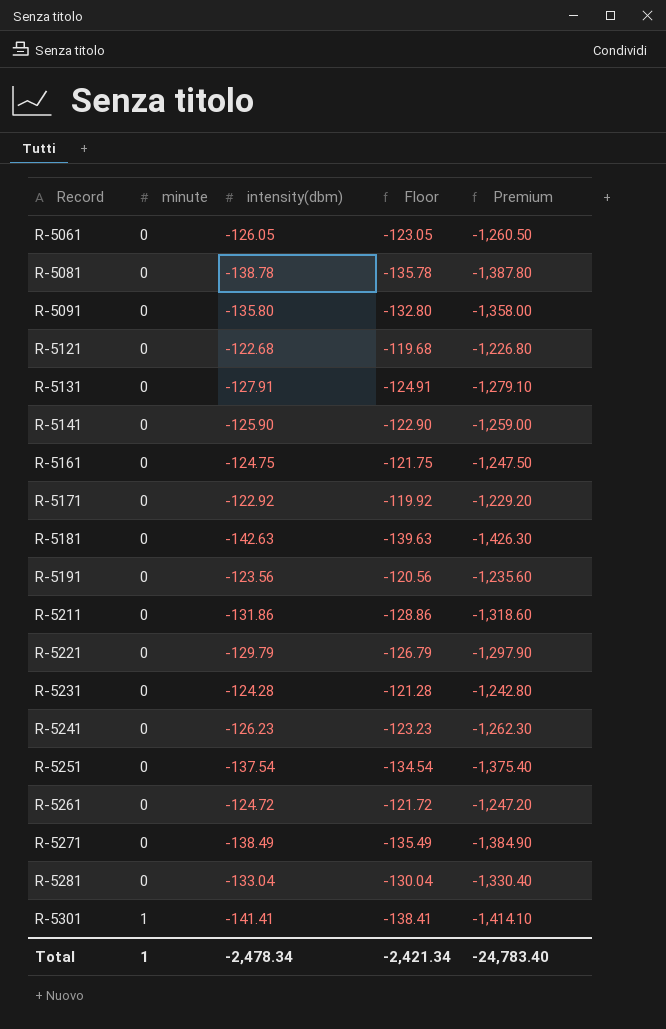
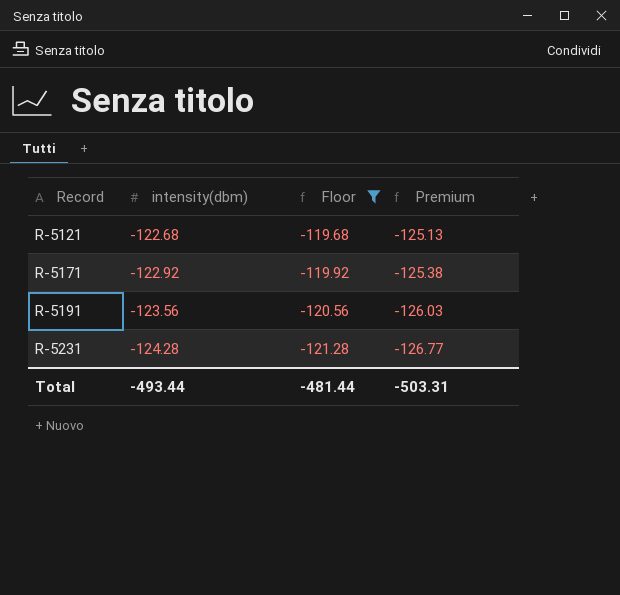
filter: none -> Floor >= -121.28
column minute | position: 2 -> none
column Premium | formula: [intensity(dbm)] * 10 -> [intensity(dbm)] * 1.02
Total | intensity(dbm): -2,478.34 -> -493.44
Total | Floor: -2,421.34 -> -481.44
Total | Premium: -24,783.40 -> -503.31

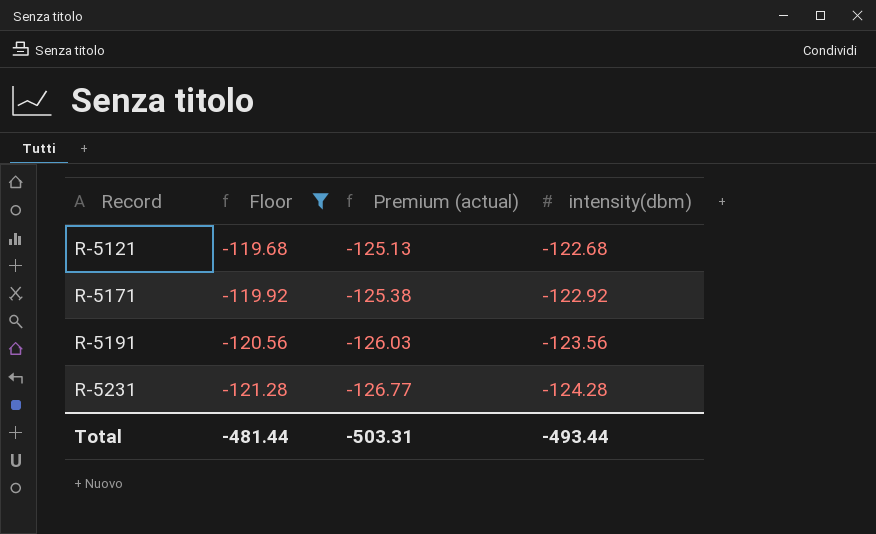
column name: Premium -> Premium (actual)
column intensity(dbm) | position: 2 -> 4

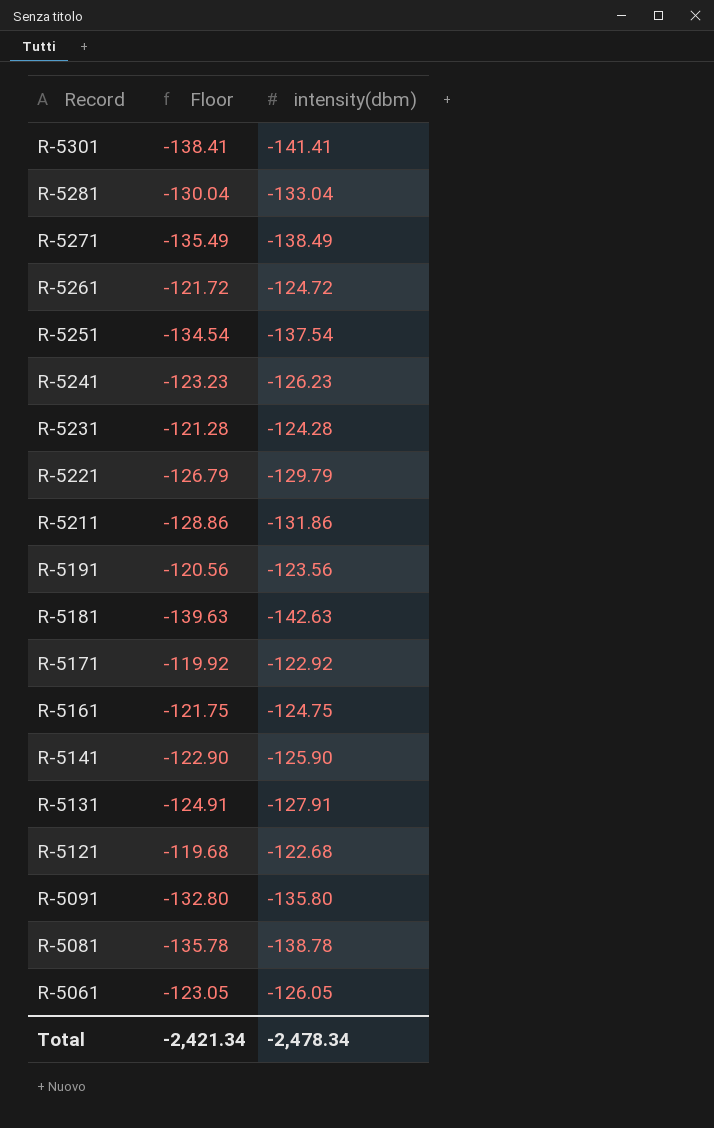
filter: Floor >= -121.28 -> none
row order: Record ascending -> Record descending
column Premium (actual) | formula: [intensity(dbm)] * 1.02 -> none
Total | Floor: -481.44 -> -2,421.34
Total | intensity(dbm): -493.44 -> -2,478.34

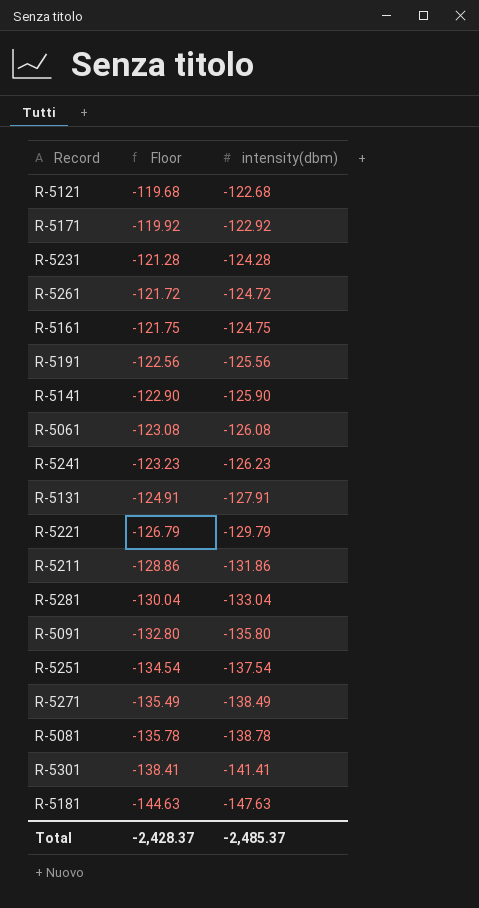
row order: Record descending -> Floor descending
R-5191 | Floor: -120.56 -> -122.56
R-5191 | intensity(dbm): -123.56 -> -125.56
R-5061 | Floor: -123.05 -> -123.08
R-5061 | intensity(dbm): -126.05 -> -126.08
R-5181 | Floor: -139.63 -> -144.63
R-5181 | intensity(dbm): -142.63 -> -147.63
Total | Floor: -2,421.34 -> -2,428.37
Total | intensity(dbm): -2,478.34 -> -2,485.37

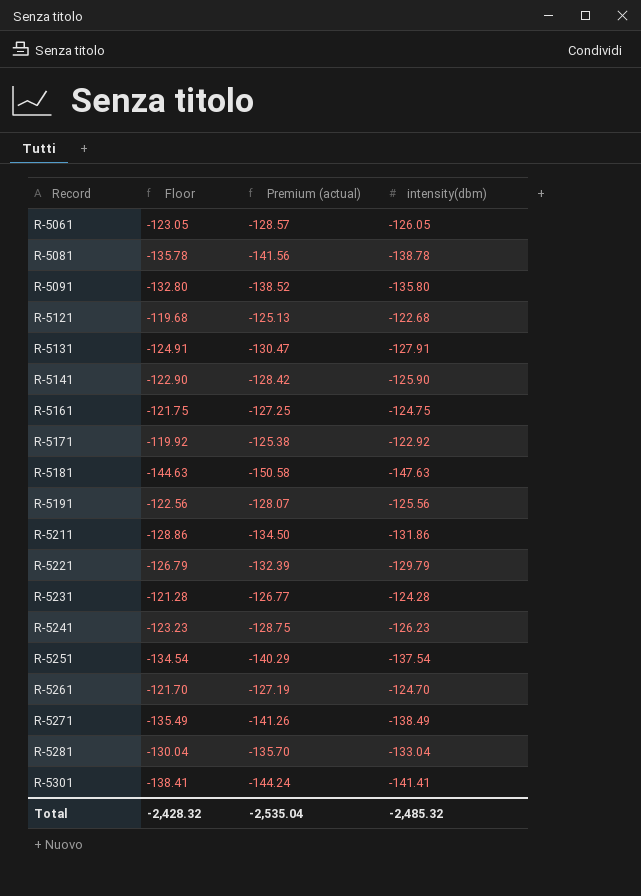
row order: Floor descending -> Record ascending
column Premium (actual) | formula: none -> [intensity(dbm)] * 1.02
R-5061 | Floor: -123.08 -> -123.05
R-5061 | intensity(dbm): -126.08 -> -126.05
R-5261 | Floor: -121.72 -> -121.70
R-5261 | intensity(dbm): -124.72 -> -124.70
Total | Floor: -2,428.37 -> -2,428.32
Total | intensity(dbm): -2,485.37 -> -2,485.32

